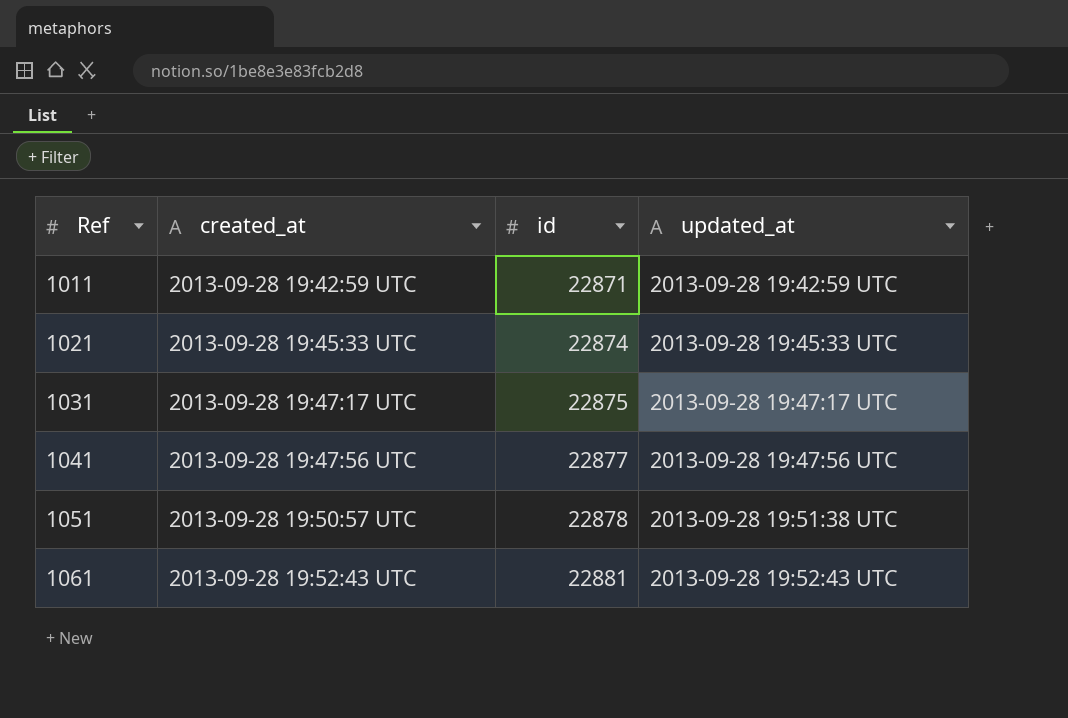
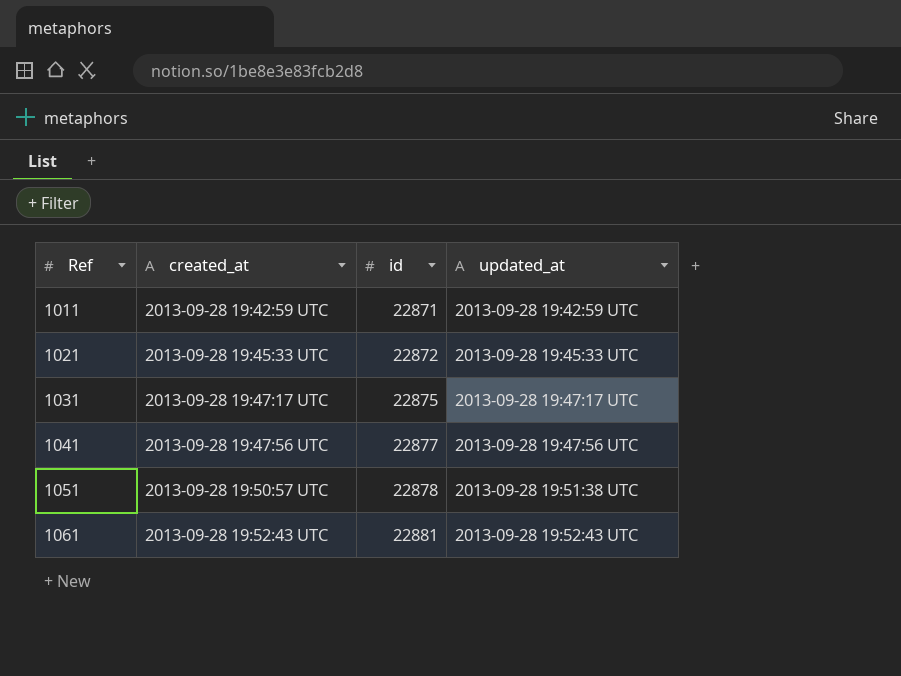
1021 | id: 22874 -> 22872

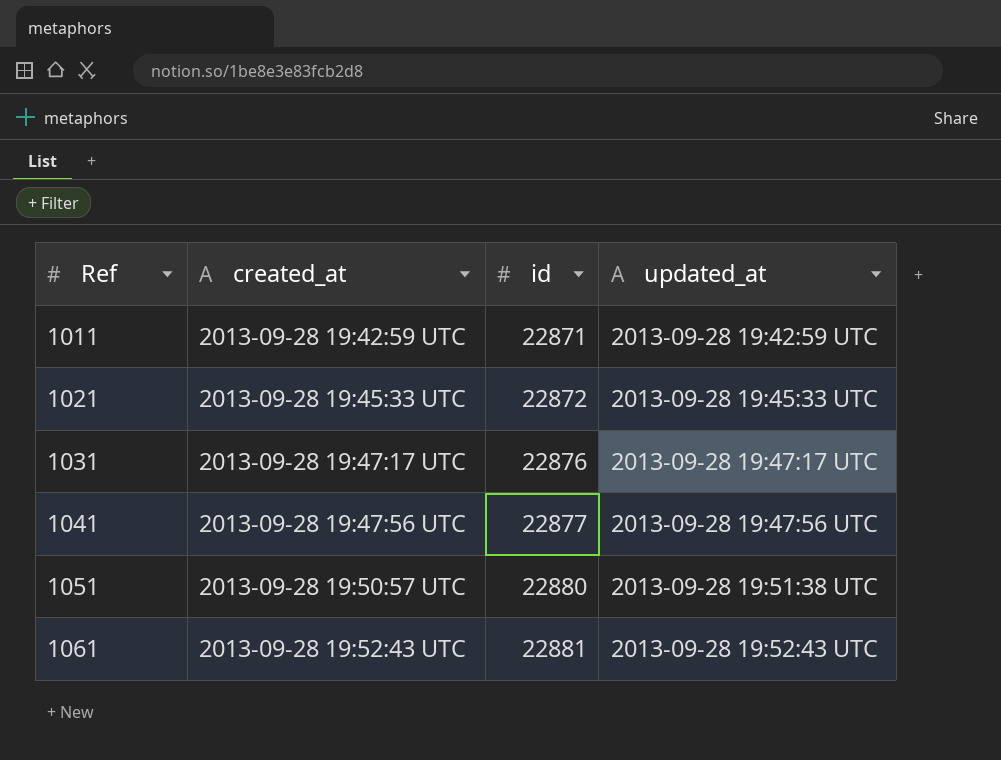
1031 | id: 22875 -> 22876
1051 | id: 22878 -> 22880

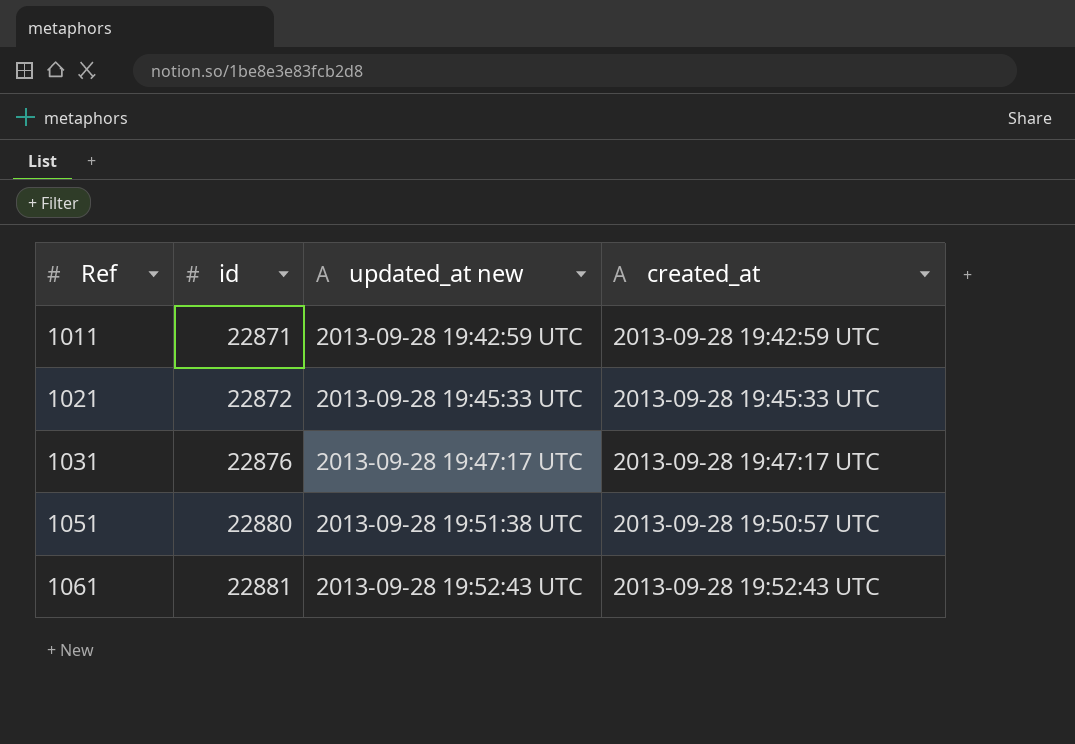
column name: updated_at -> updated_at new
column created_at | position: 2 -> 4
row 1041: 2013-09-28 19:47:56 UTC | 22877 | 2013-09-28 19:47:56 UTC -> none

